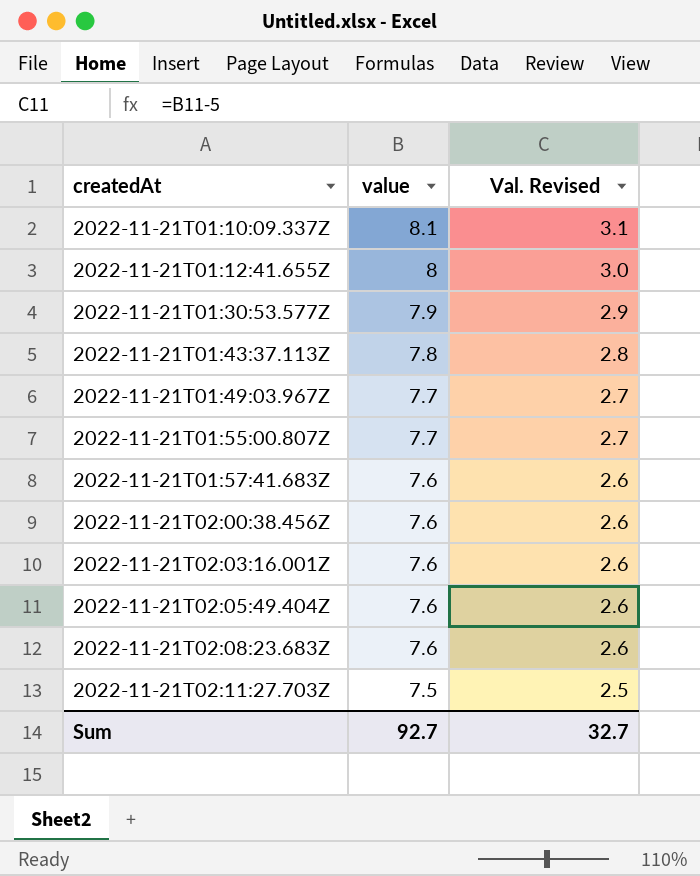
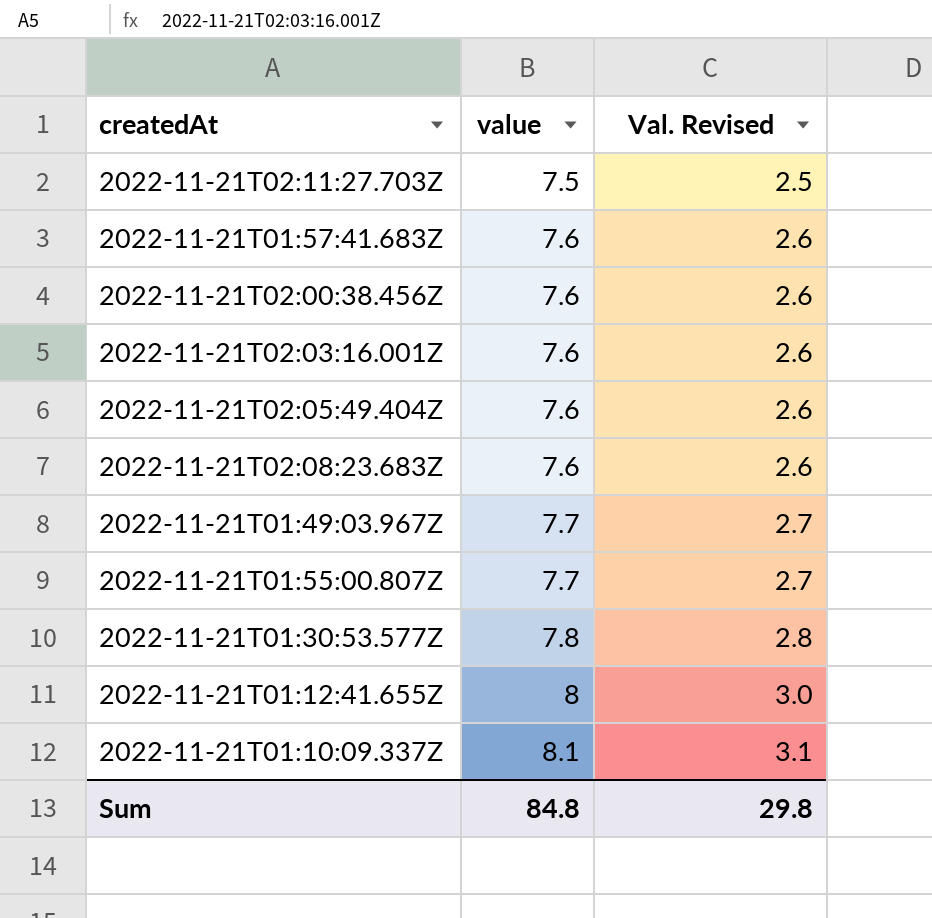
row order: createdAt ascending -> value ascending
row 2022-11-21T01:43:37.113Z: 7.8 | 2.8 -> none
2022-11-21T01:30:53.577Z | value: 7.9 -> 7.8
2022-11-21T01:30:53.577Z | Val. Revised: 2.9 -> 2.8
Sum | value: 92.7 -> 84.8
Sum | Val. Revised: 32.7 -> 29.8

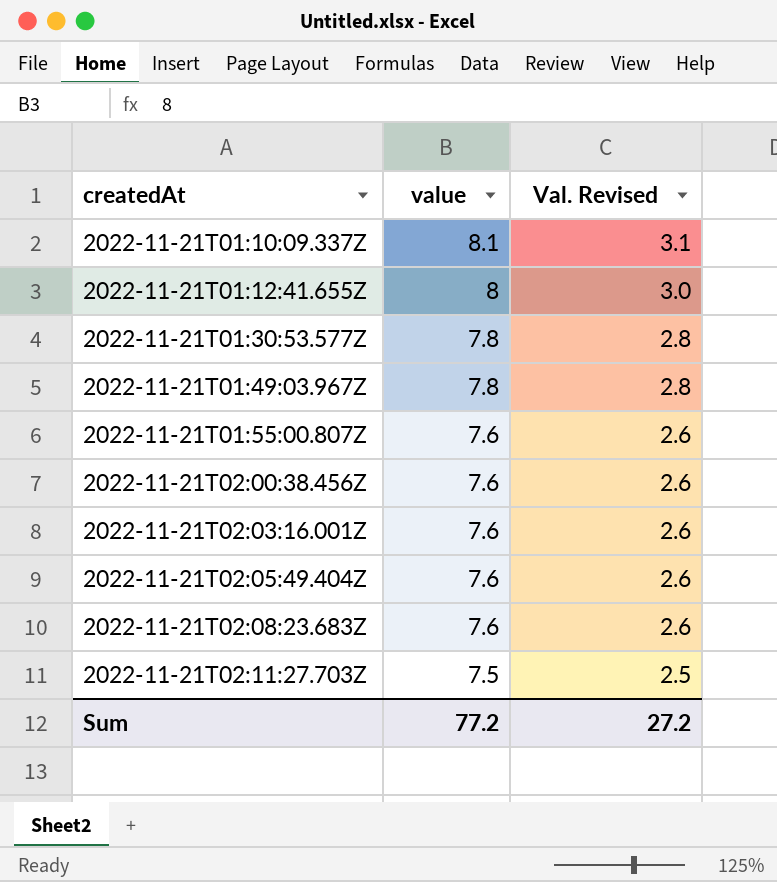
row order: value ascending -> createdAt ascending
row 2022-11-21T01:57:41.683Z: 7.6 | 2.6 -> none
2022-11-21T01:49:03.967Z | value: 7.7 -> 7.8
2022-11-21T01:49:03.967Z | Val. Revised: 2.7 -> 2.8
2022-11-21T01:55:00.807Z | value: 7.7 -> 7.6
2022-11-21T01:55:00.807Z | Val. Revised: 2.7 -> 2.6
Sum | value: 84.8 -> 77.2
Sum | Val. Revised: 29.8 -> 27.2

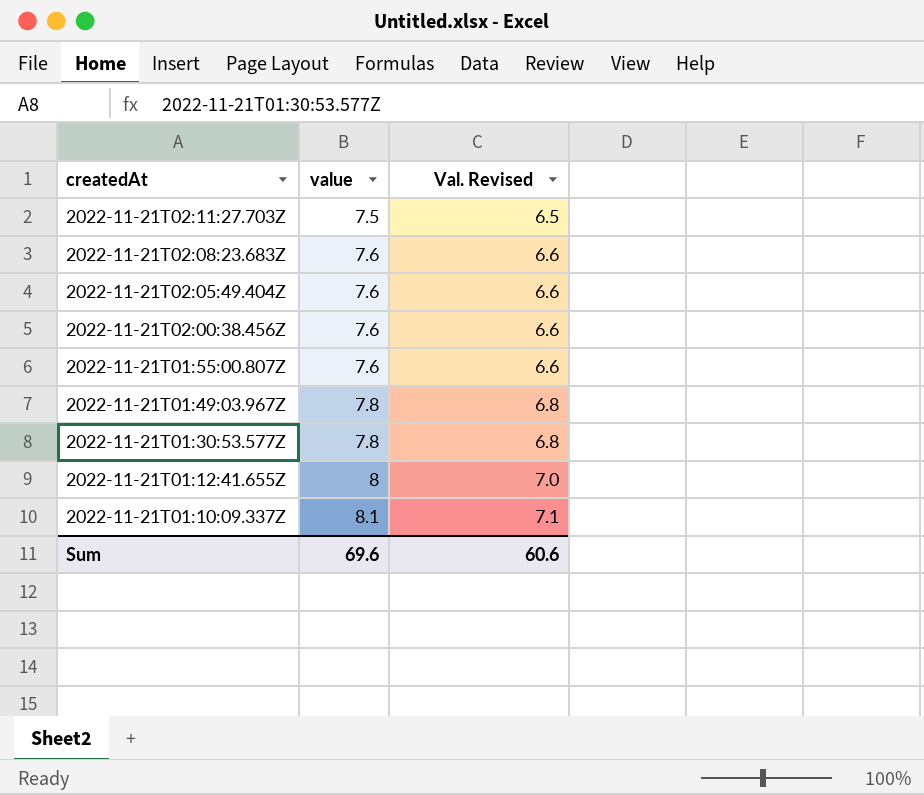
row order: createdAt ascending -> createdAt descending
column Val. Revised | formula: [value] - 5 -> [value] - 1
row 2022-11-21T02:03:16.001Z: 7.6 | 2.6 -> none
Sum | value: 77.2 -> 69.6
Sum | Val. Revised: 27.2 -> 60.6

